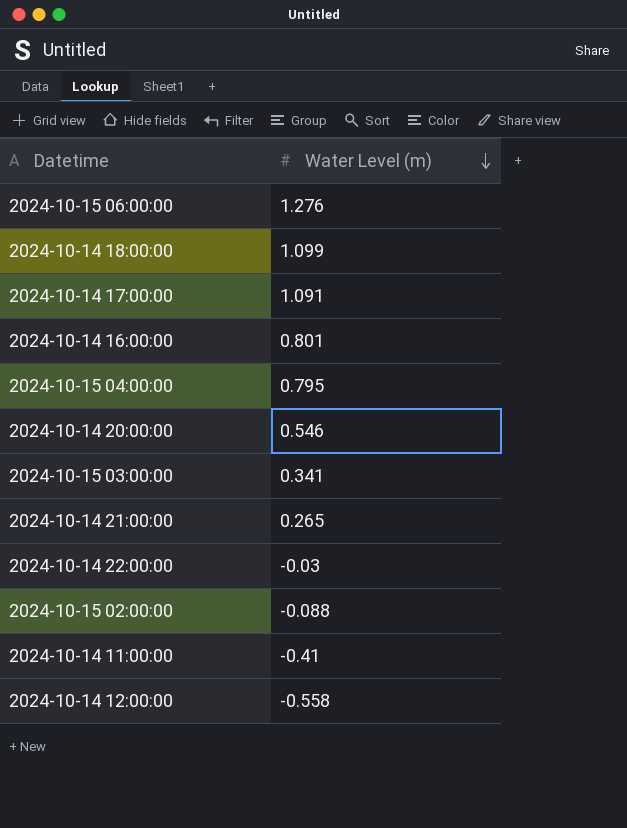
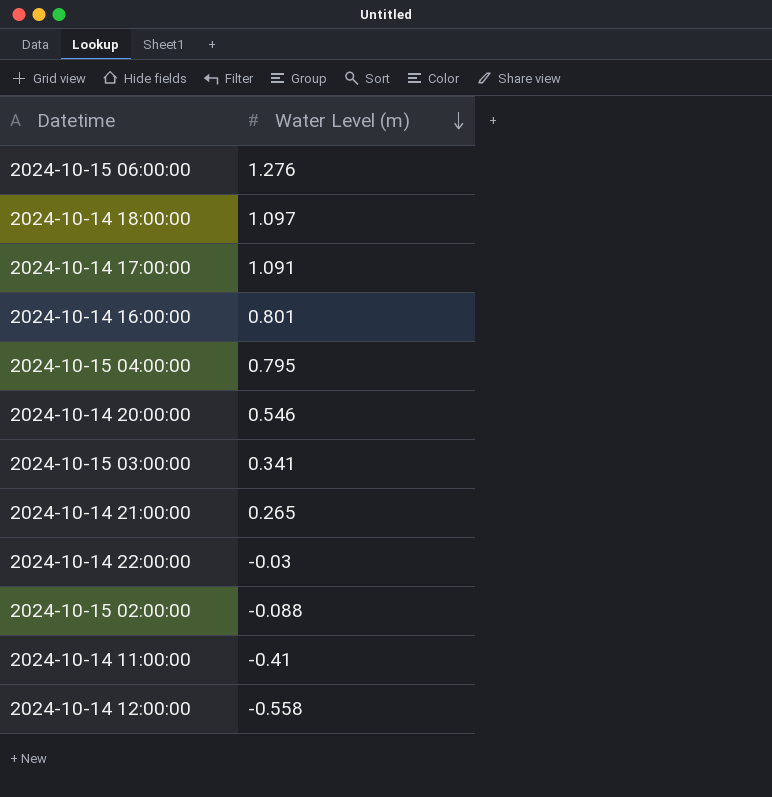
2024-10-14 18:00:00 | Water Level (m): 1.099 -> 1.097

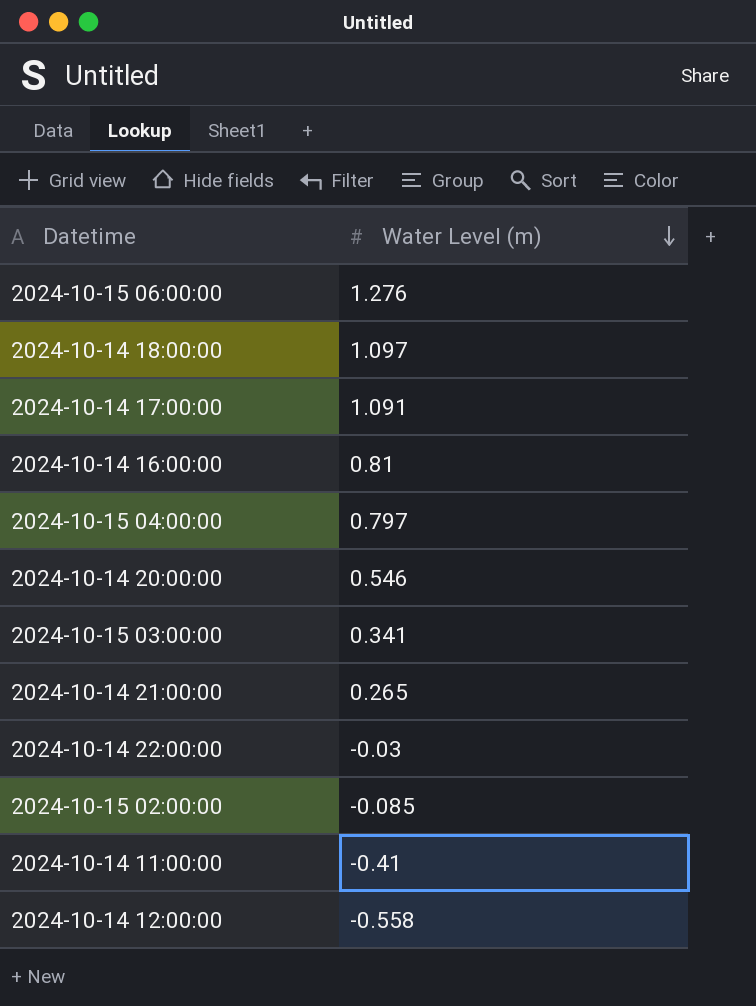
2024-10-14 16:00:00 | Water Level (m): 0.801 -> 0.81
2024-10-15 04:00:00 | Water Level (m): 0.795 -> 0.797
2024-10-15 02:00:00 | Water Level (m): -0.088 -> -0.085

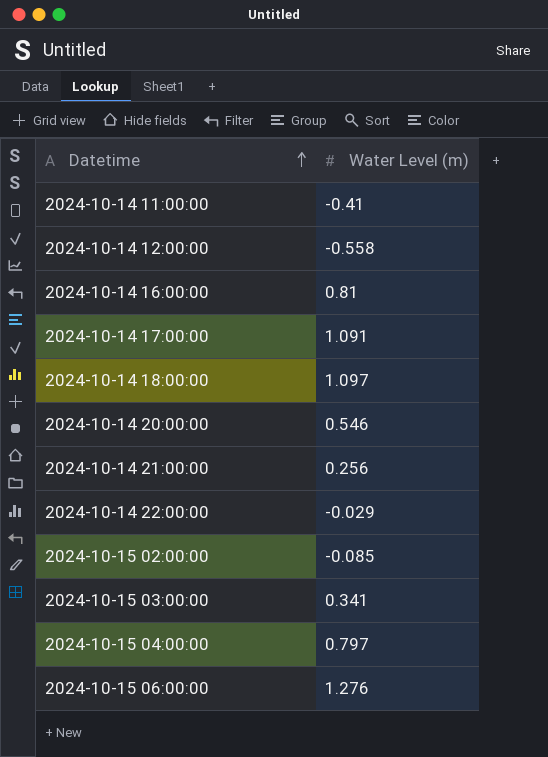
row order: Water Level (m) descending -> Datetime ascending
2024-10-14 21:00:00 | Water Level (m): 0.265 -> 0.256
2024-10-14 22:00:00 | Water Level (m): -0.03 -> -0.029

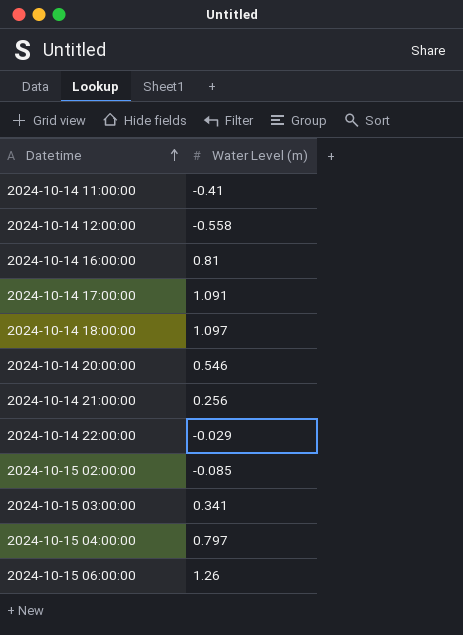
2024-10-15 06:00:00 | Water Level (m): 1.276 -> 1.26

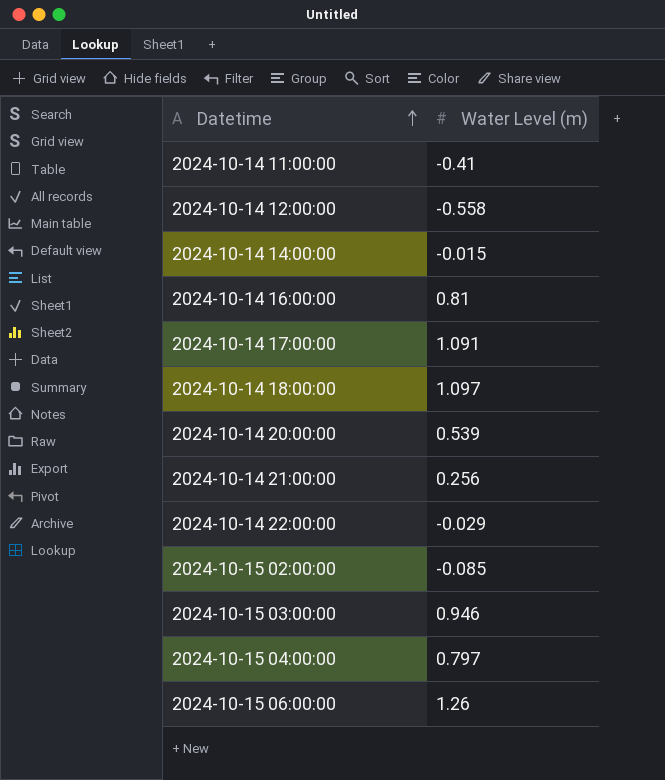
row 2024-10-14 14:00:00: none -> -0.015
2024-10-14 20:00:00 | Water Level (m): 0.546 -> 0.539
2024-10-15 03:00:00 | Water Level (m): 0.341 -> 0.946

